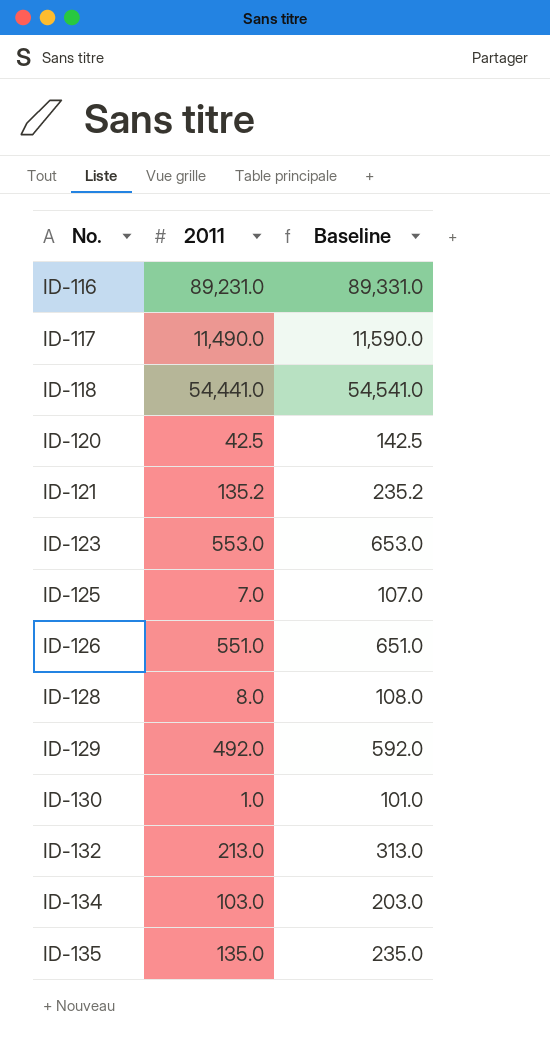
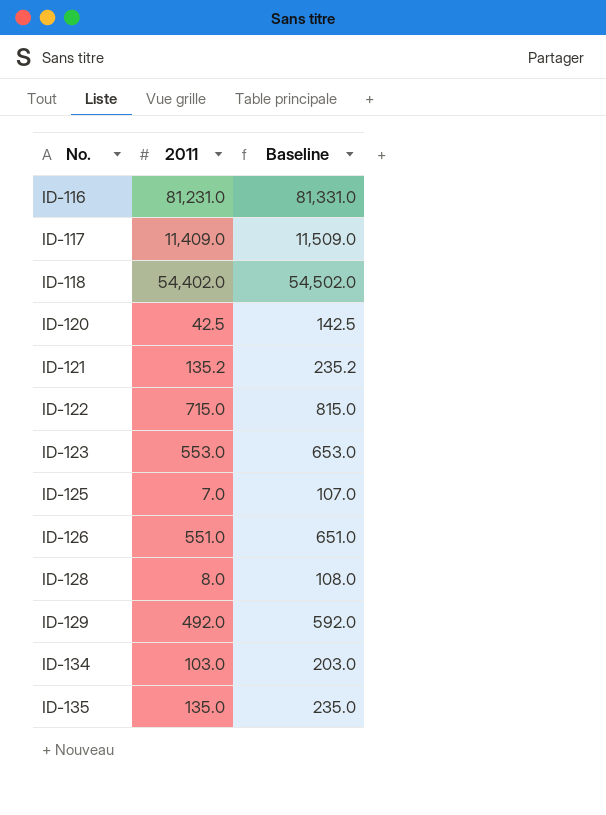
row ID-130: 1.0 | 101.0 -> none
row ID-132: 213.0 | 313.0 -> none
ID-116 | 2011: 89,231.0 -> 81,231.0
ID-116 | Baseline: 89,331.0 -> 81,331.0
ID-117 | 2011: 11,490.0 -> 11,409.0
ID-117 | Baseline: 11,590.0 -> 11,509.0
ID-118 | 2011: 54,441.0 -> 54,402.0
ID-118 | Baseline: 54,541.0 -> 54,502.0
row ID-122: none -> 715.0 | 815.0

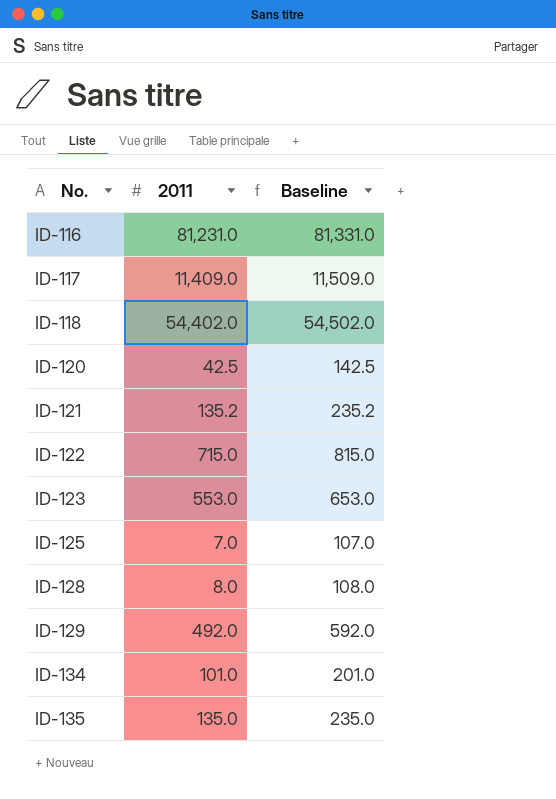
row ID-126: 551.0 | 651.0 -> none
ID-134 | 2011: 103.0 -> 101.0
ID-134 | Baseline: 203.0 -> 201.0

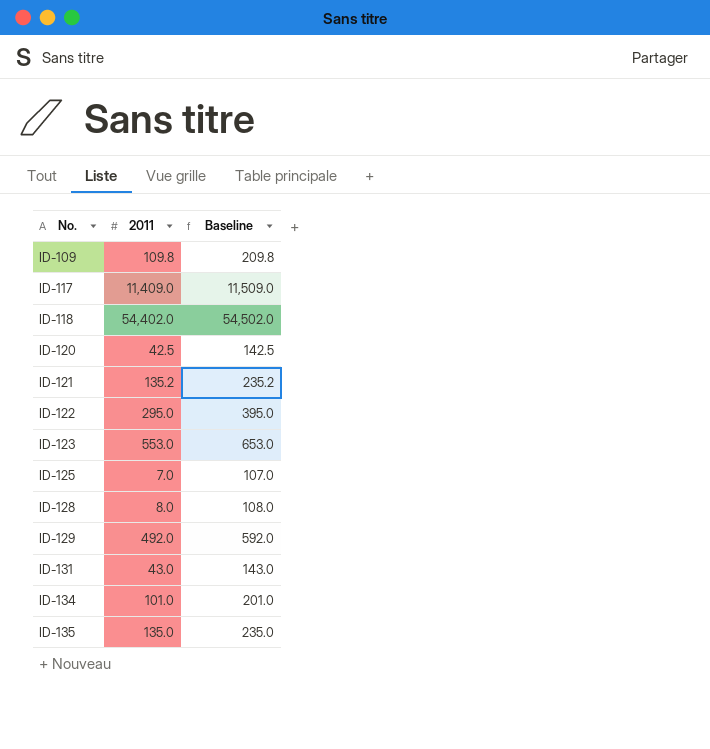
row ID-116: 81,231.0 | 81,331.0 -> none
row ID-109: none -> 109.8 | 209.8
ID-122 | 2011: 715.0 -> 295.0
ID-122 | Baseline: 815.0 -> 395.0
row ID-131: none -> 43.0 | 143.0

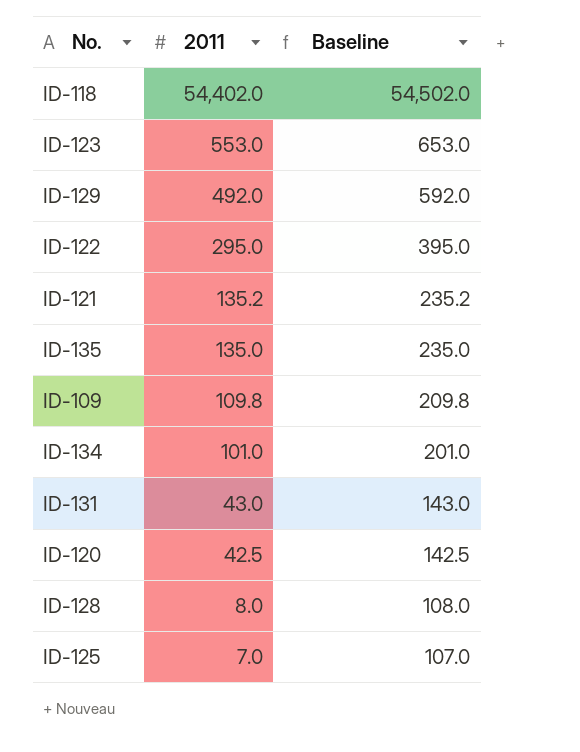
row order: No. ascending -> 2011 descending
row ID-117: 11,409.0 | 11,509.0 -> none

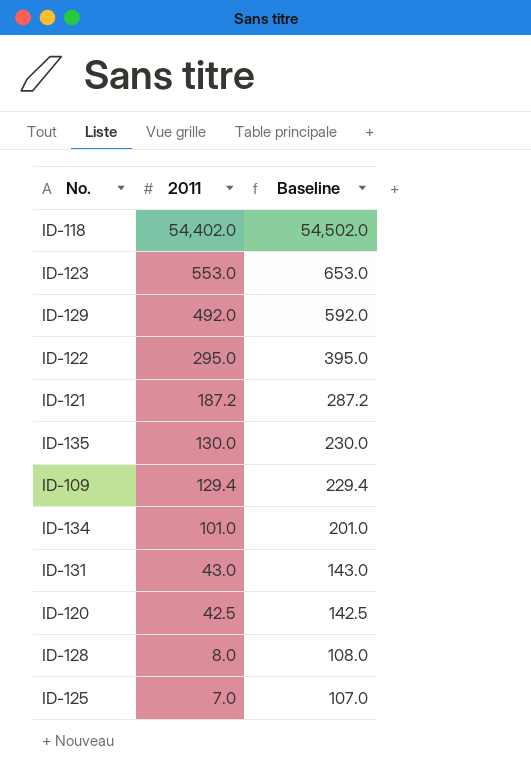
ID-121 | 2011: 135.2 -> 187.2
ID-121 | Baseline: 235.2 -> 287.2
ID-135 | 2011: 135.0 -> 130.0
ID-135 | Baseline: 235.0 -> 230.0
ID-109 | 2011: 109.8 -> 129.4
ID-109 | Baseline: 209.8 -> 229.4

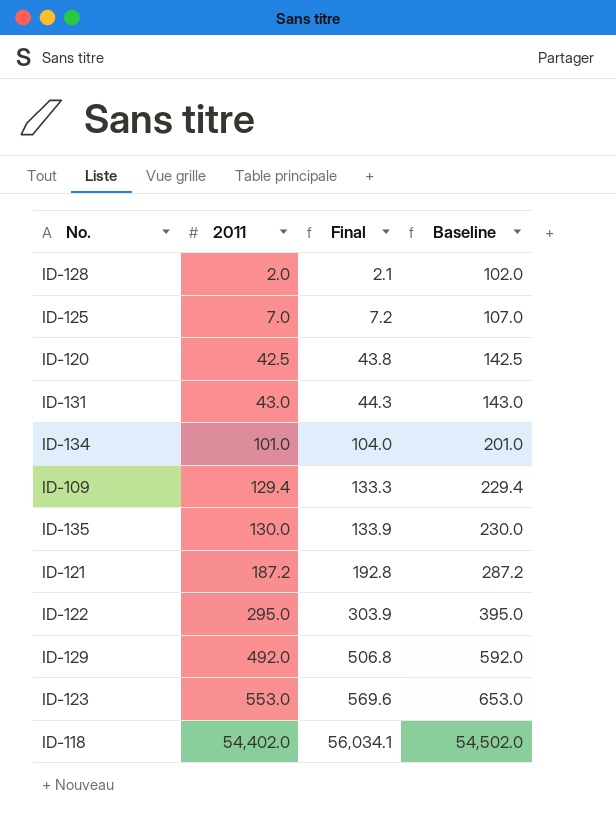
row order: 2011 descending -> 2011 ascending
column Final | formula: none -> [2011] * 1.03
ID-128 | 2011: 8.0 -> 2.0
ID-128 | Baseline: 108.0 -> 102.0

